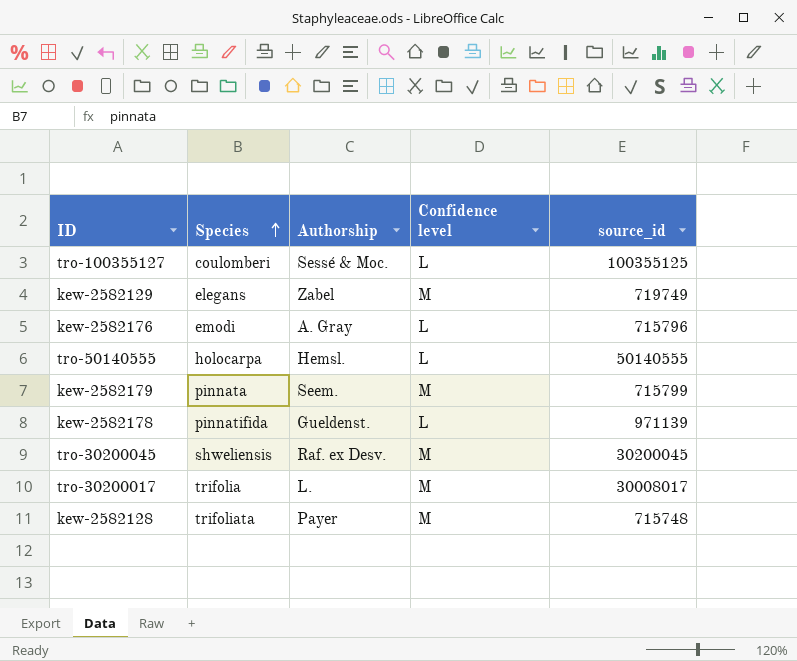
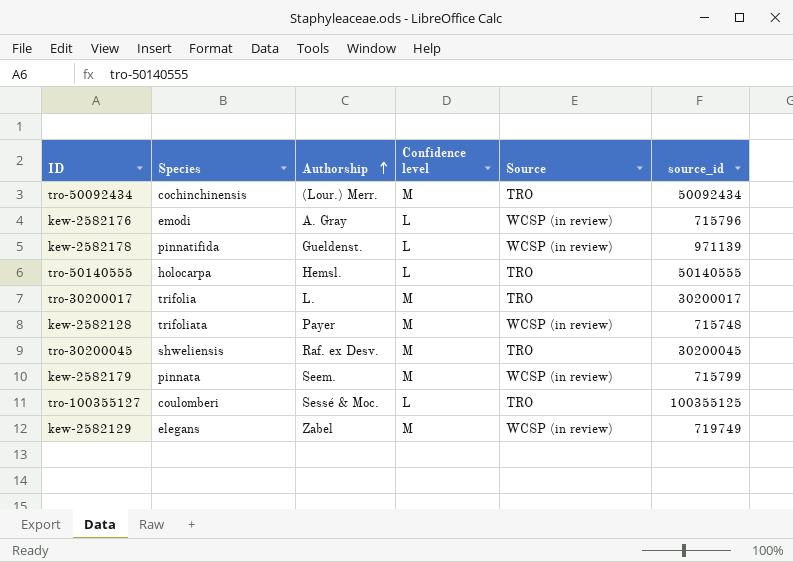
row order: Species ascending -> Authorship ascending
column Source | position: none -> 5
row tro-50092434: none -> cochinchinensis | (Lour.) Merr. | M | TRO | 50092434
tro-30200017 | source_id: 30008017 -> 30200017

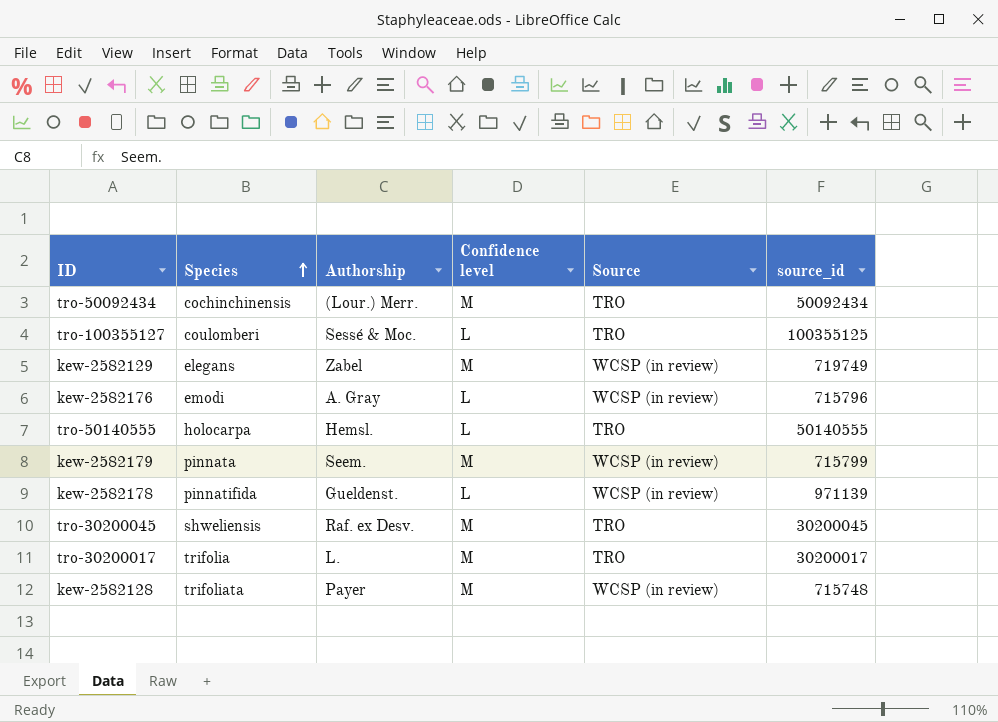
row order: Authorship ascending -> Species ascending

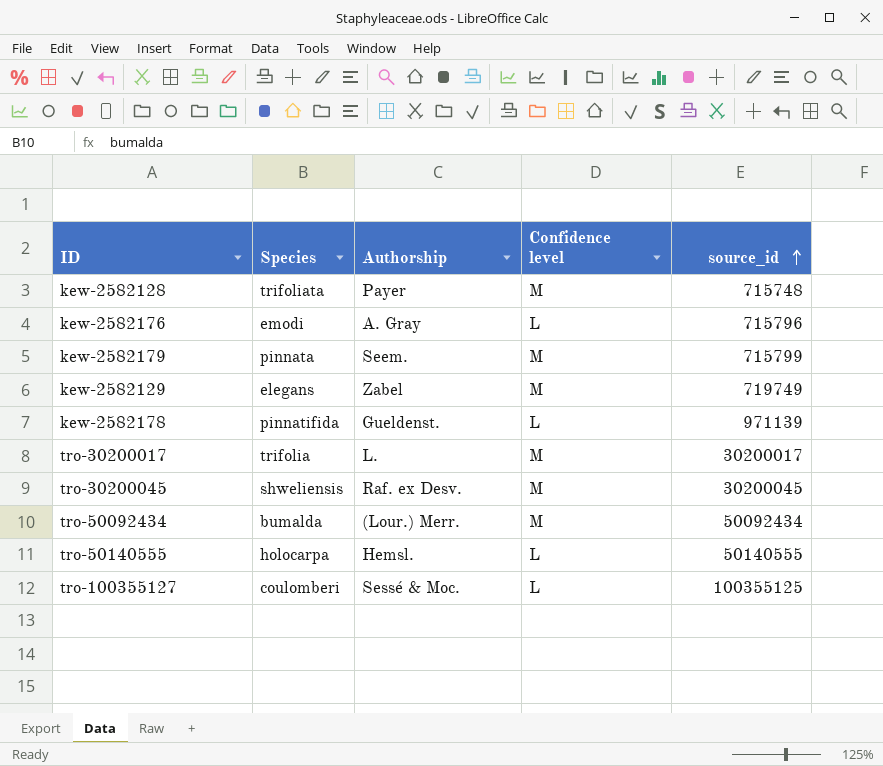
row order: Species ascending -> source_id ascending
column Source | position: 5 -> none
tro-50092434 | Species: cochinchinensis -> bumalda

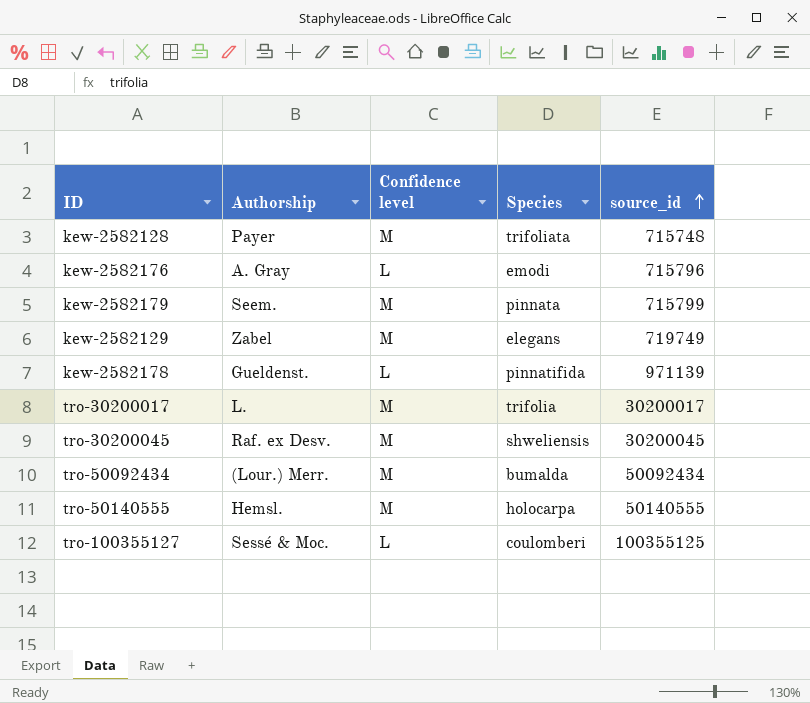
column Species | position: 2 -> 4
tro-50140555 | Confidence level: L -> M

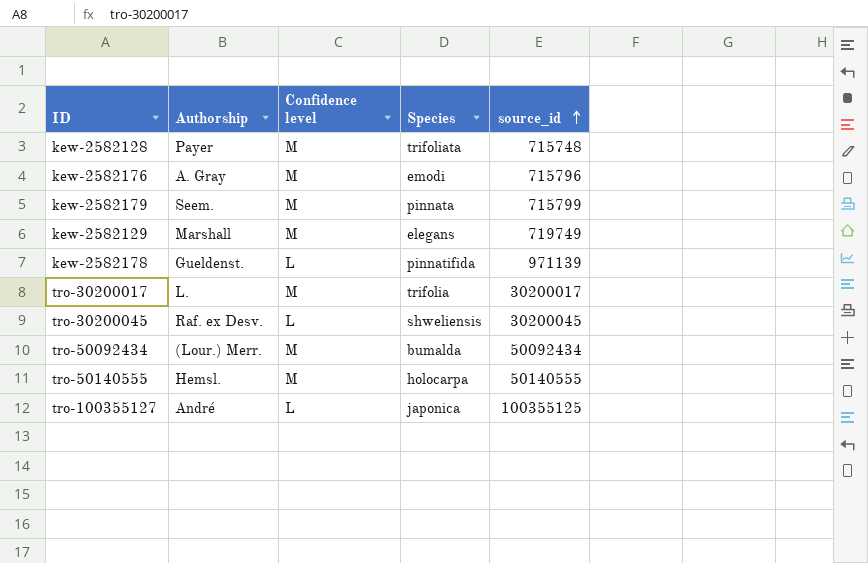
kew-2582176 | Confidence level: L -> M
kew-2582129 | Authorship: Zabel -> Marshall
tro-30200045 | Confidence level: M -> L
tro-100355127 | Authorship: Sessé & Moc. -> André
tro-100355127 | Species: coulomberi -> japonica

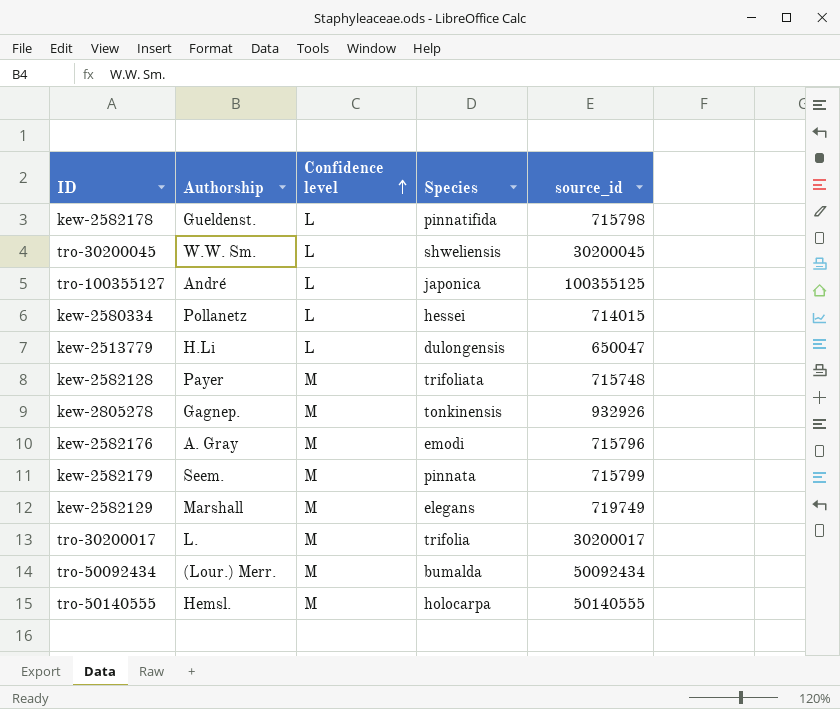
row order: source_id ascending -> Confidence level ascending
kew-2582178 | source_id: 971139 -> 715798
tro-30200045 | Authorship: Raf. ex Desv. -> W.W. Sm.
row kew-2580334: none -> Pollanetz | L | hessei | 714015
row kew-2513779: none -> H.Li | L | dulongensis | 650047
row kew-2805278: none -> Gagnep. | M | tonkinensis | 932926

